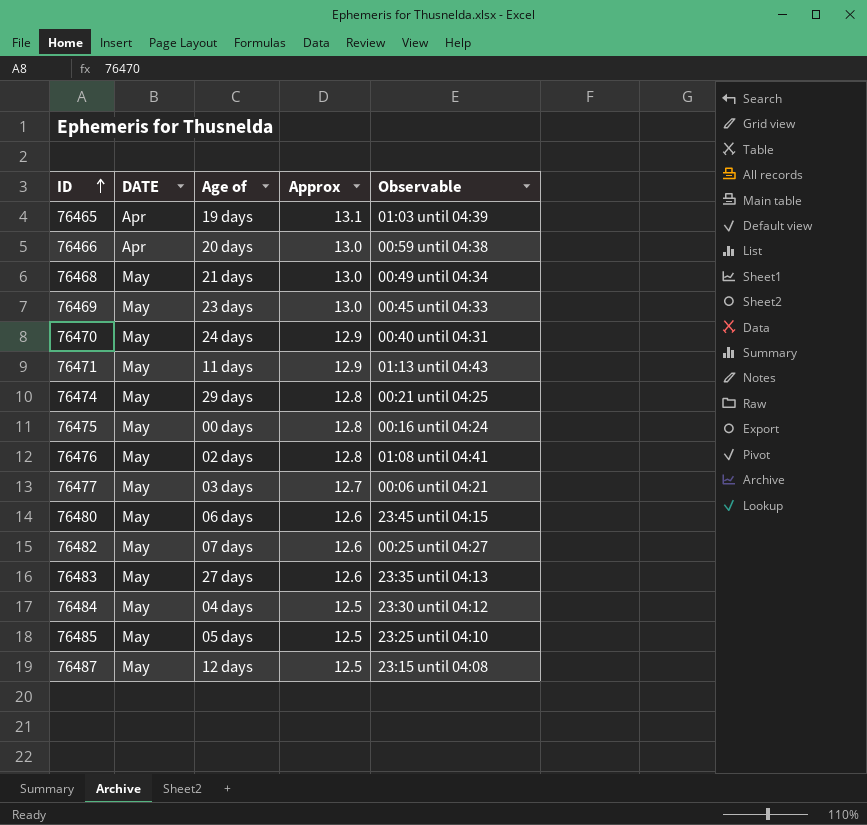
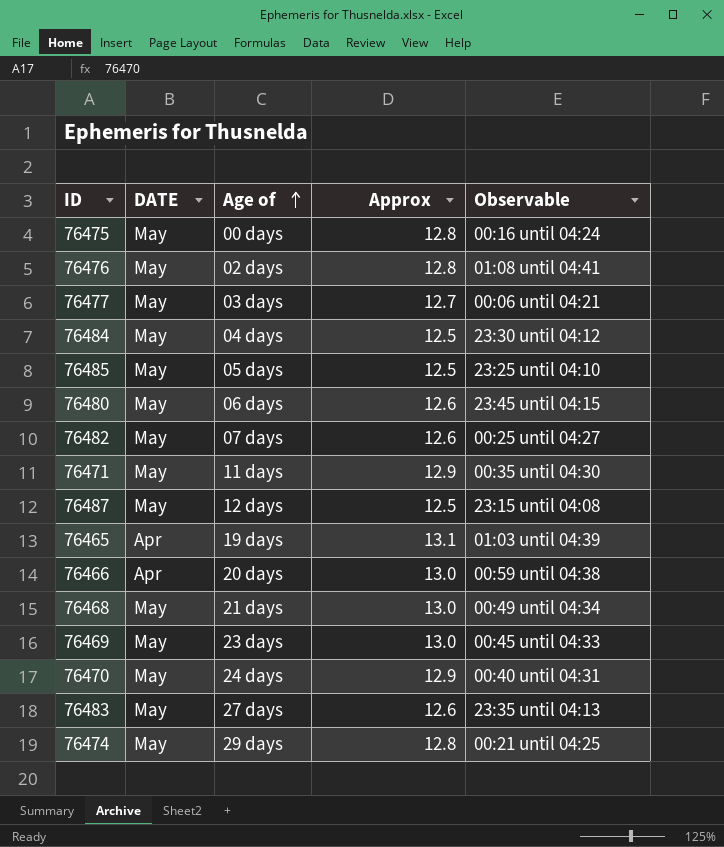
row order: ID ascending -> Age of ascending
76471 | Observable: 01:13 until 04:43 -> 00:35 until 04:30

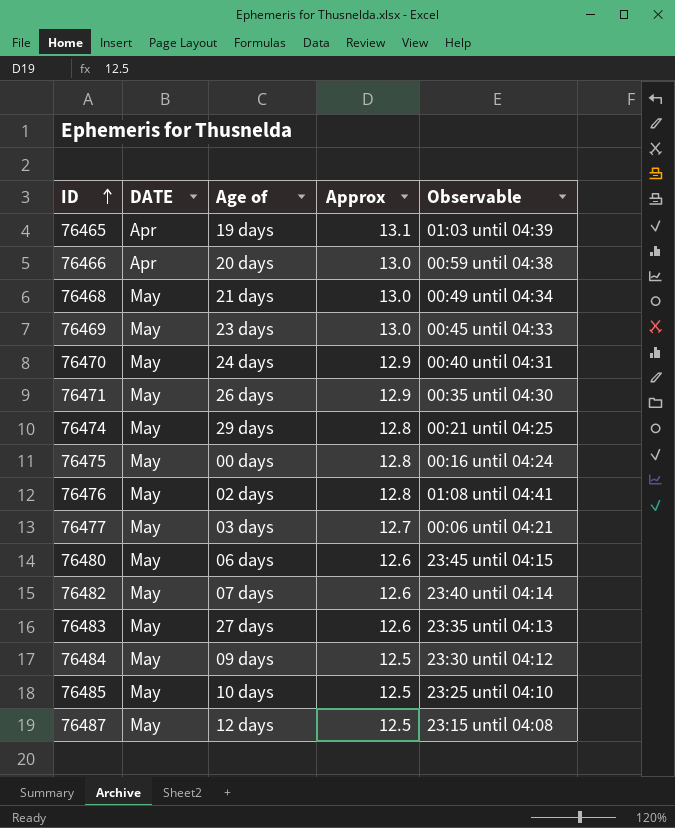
row order: Age of ascending -> ID ascending
76471 | Age of: 11 days -> 26 days
76482 | Observable: 00:25 until 04:27 -> 23:40 until 04:14
76484 | Age of: 04 days -> 09 days
76485 | Age of: 05 days -> 10 days

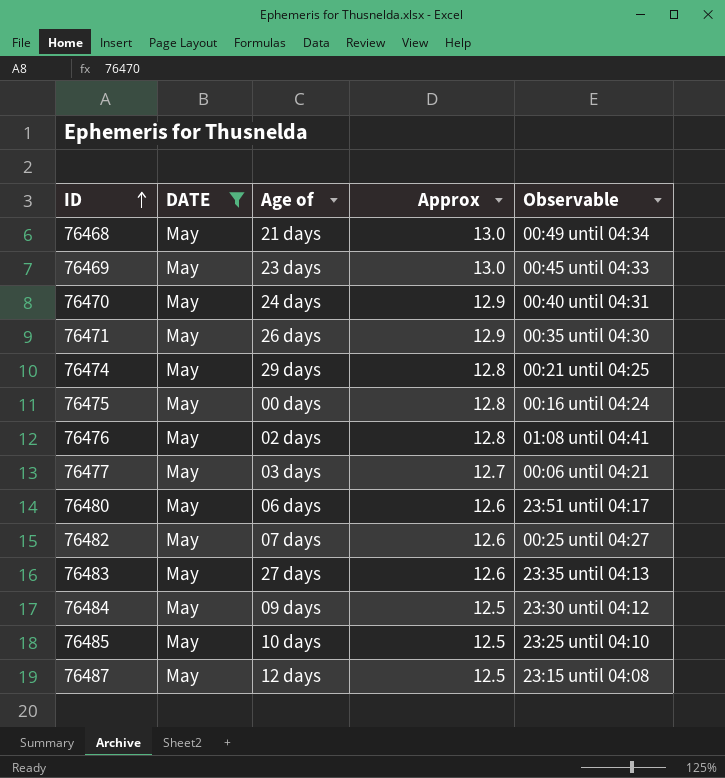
filter: none -> DATE = May
76480 | Observable: 23:45 until 04:15 -> 23:51 until 04:17
76482 | Observable: 23:40 until 04:14 -> 00:25 until 04:27

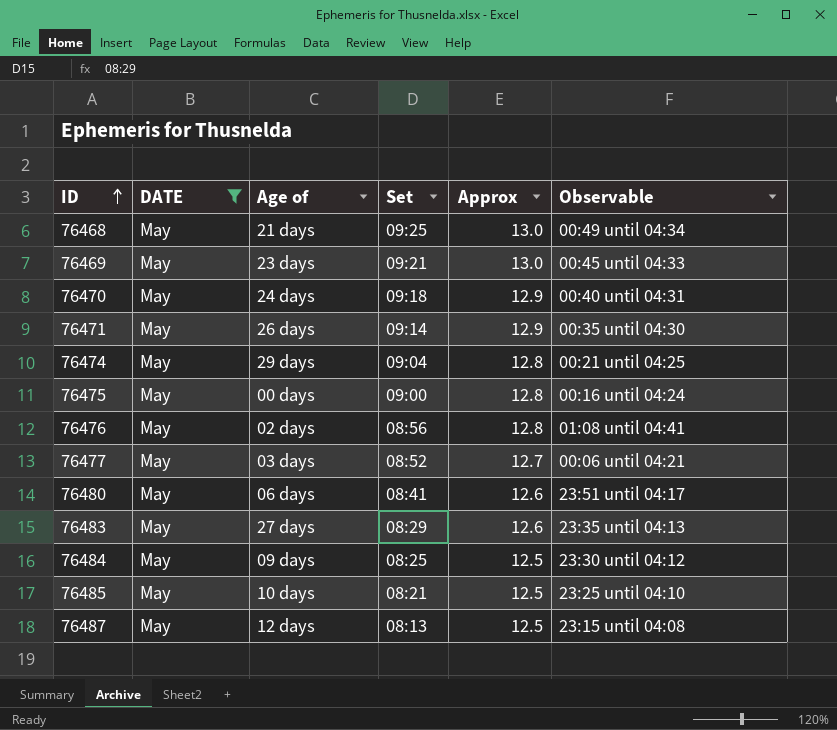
column Set | position: none -> 4
row 76482: May | 07 days | 12.6 | 00:25 until 04:27 -> none

